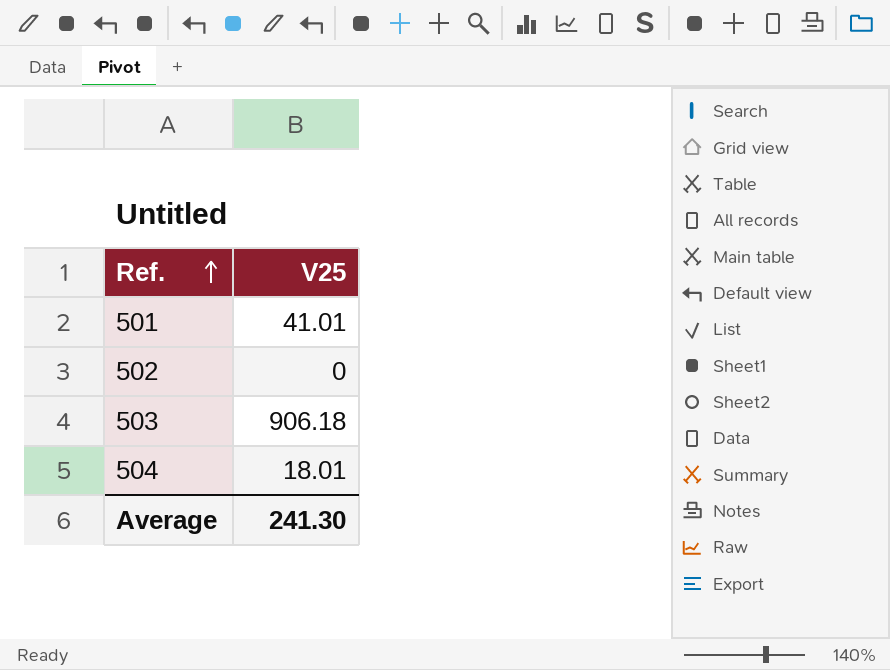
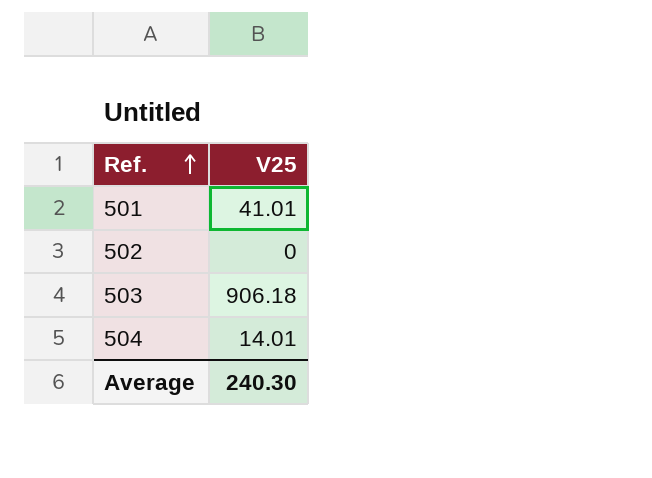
504 | V25: 18.01 -> 14.01
Average | V25: 241.30 -> 240.30

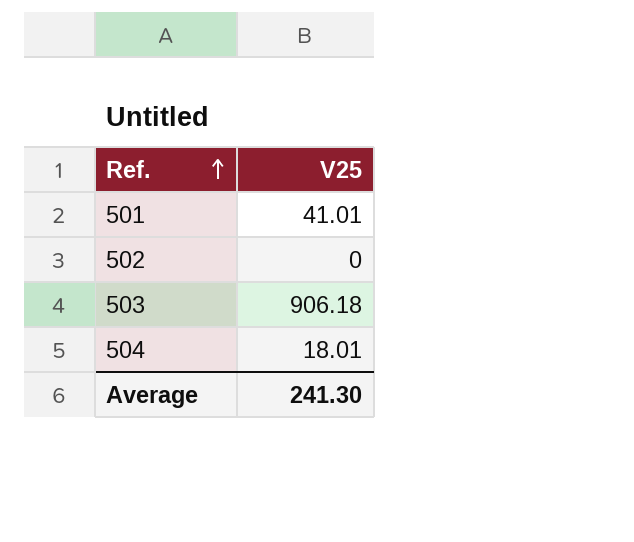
504 | V25: 14.01 -> 18.01
Average | V25: 240.30 -> 241.30

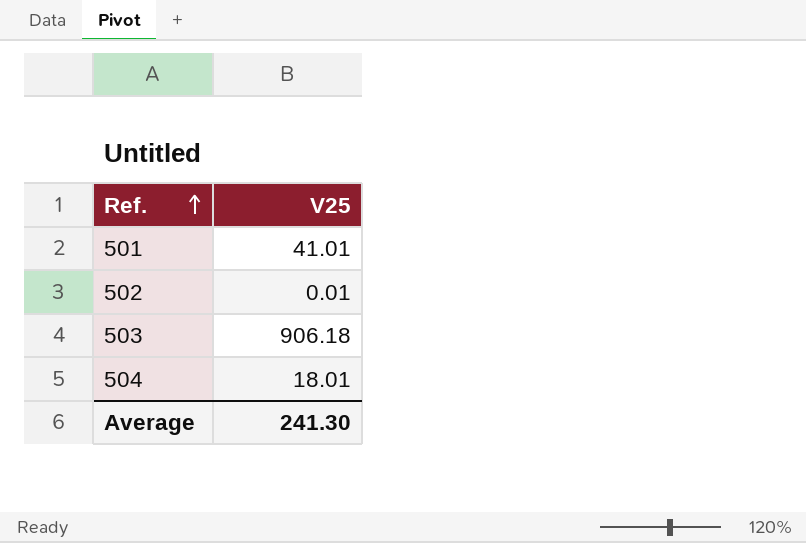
502 | V25: 0 -> 0.01

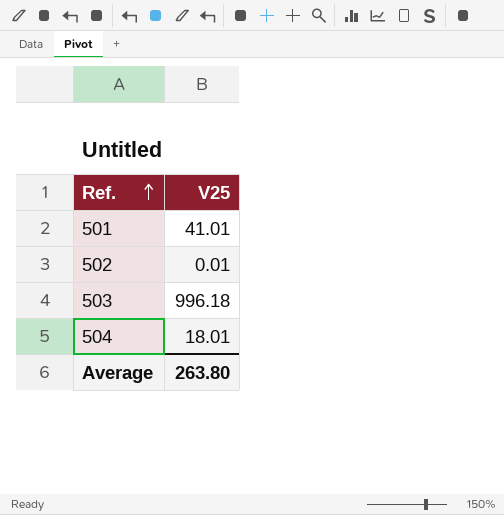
503 | V25: 906.18 -> 996.18
Average | V25: 241.30 -> 263.80

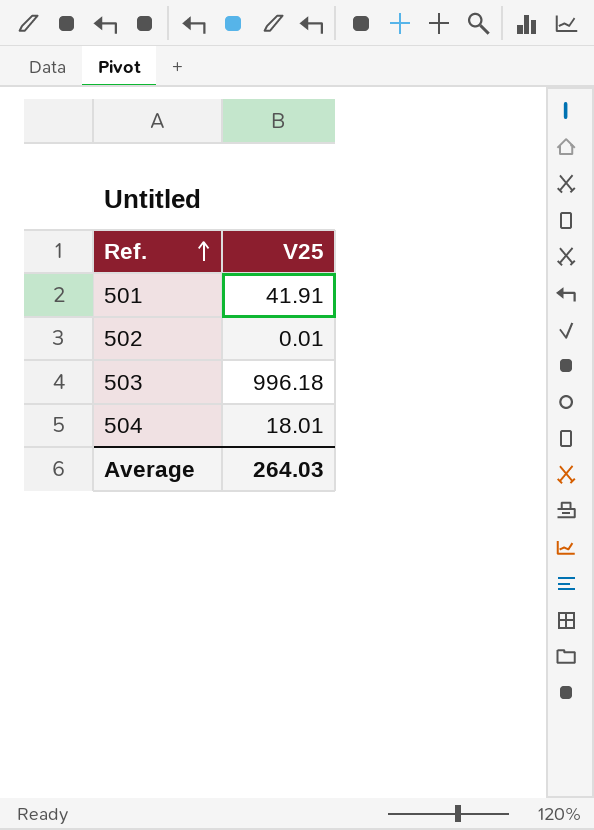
501 | V25: 41.01 -> 41.91
Average | V25: 263.80 -> 264.03

